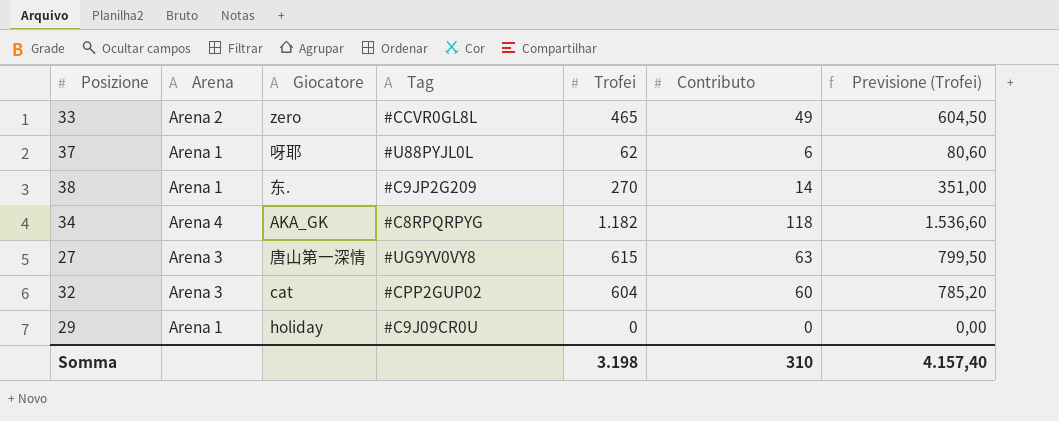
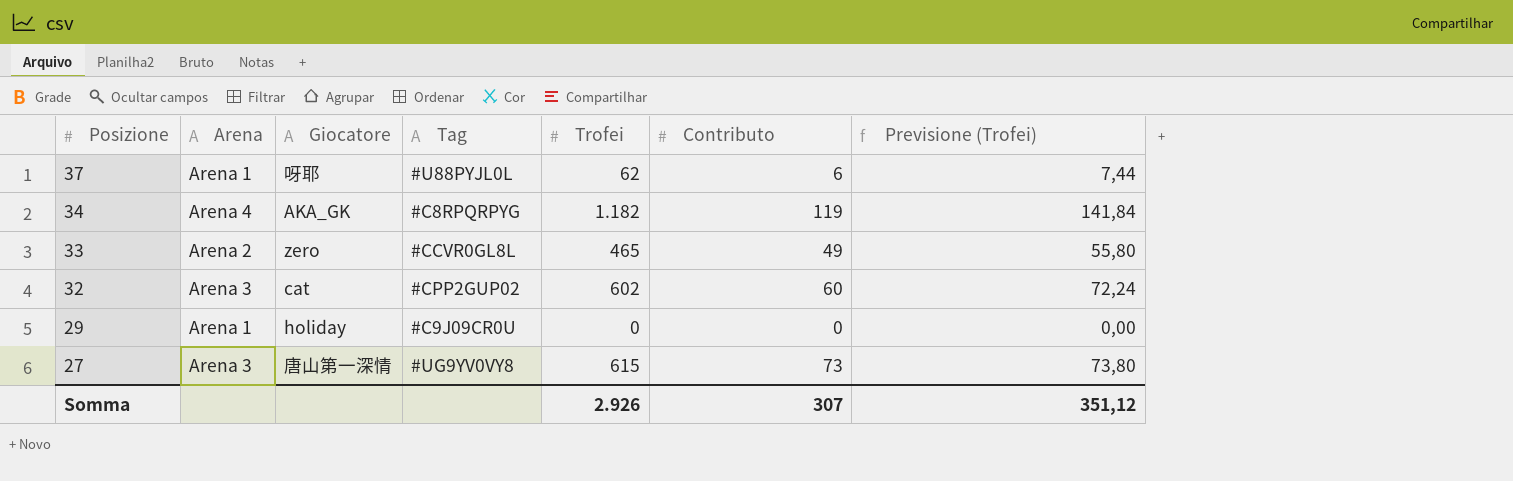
row order: none -> Posizione descending
column Previsione (Trofei) | formula: [Trofei] * 1,3 -> [Trofei] * 0,12
row 38: Arena 1 | 东. | #C9JP2G209 | 270 | 14 | 351,00 -> none
34 | Contributo: 118 -> 119
32 | Trofei: 604 -> 602
27 | Contributo: 63 -> 73
Somma | Trofei: 3.198 -> 2.926
Somma | Contributo: 310 -> 307
Somma | Previsione (Trofei): 4.157,40 -> 351,12

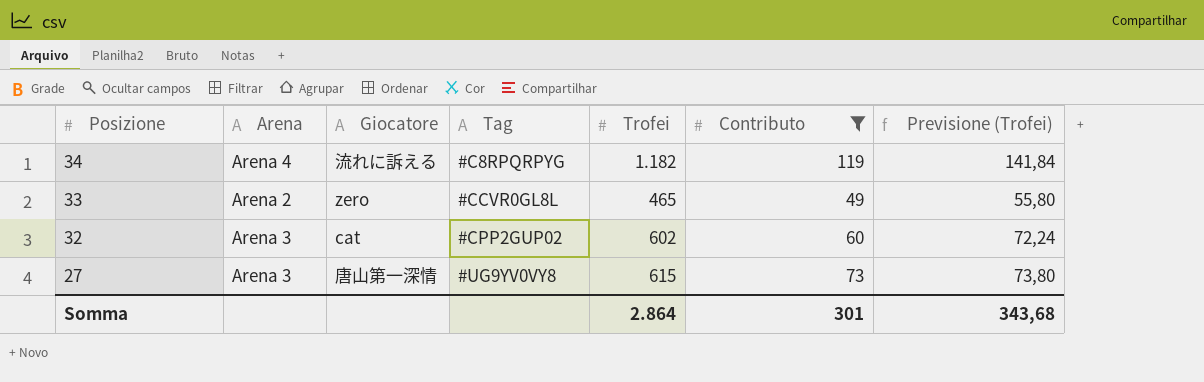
filter: none -> Contributo >= 49
34 | Giocatore: AKA_GK -> 流れに訴える
Somma | Trofei: 2.926 -> 2.864
Somma | Contributo: 307 -> 301
Somma | Previsione (Trofei): 351,12 -> 343,68

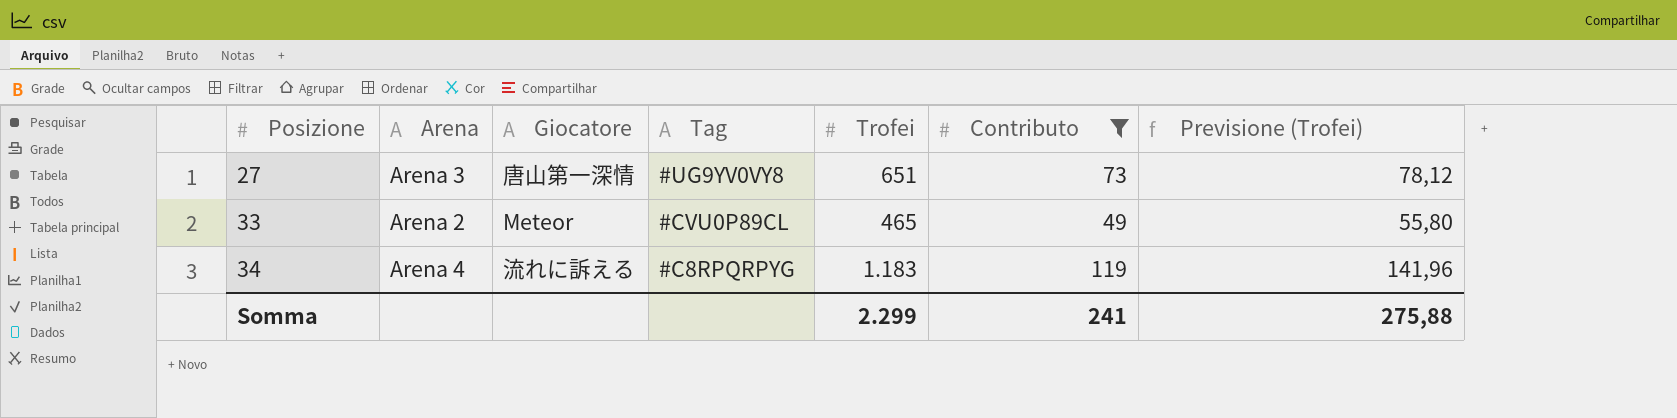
row order: Posizione descending -> Posizione ascending
row 32: Arena 3 | cat | #CPP2GUP02 | 602 | 60 | 72,24 -> none
27 | Trofei: 615 -> 651
27 | Previsione (Trofei): 73,80 -> 78,12
33 | Giocatore: zero -> Meteor
33 | Tag: #CCVR0GL8L -> #CVU0P89CL
34 | Trofei: 1.182 -> 1.183
34 | Previsione (Trofei): 141,84 -> 141,96
Somma | Trofei: 2.864 -> 2.299
Somma | Contributo: 301 -> 241
Somma | Previsione (Trofei): 343,68 -> 275,88

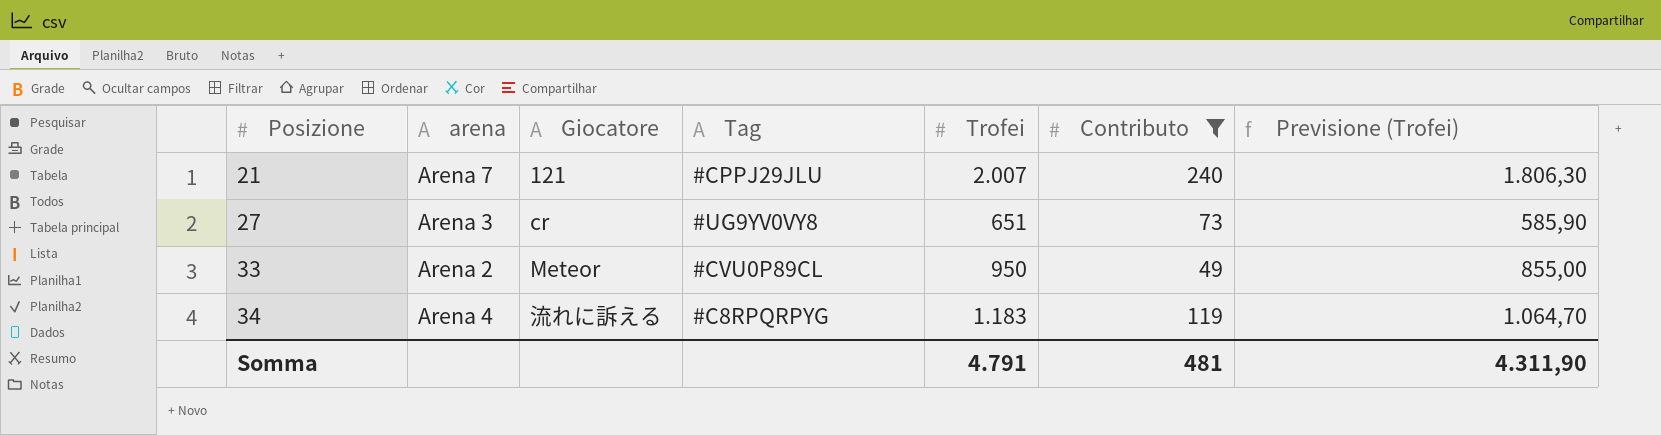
column name: Arena -> arena
column Previsione (Trofei) | formula: [Trofei] * 0,12 -> [Trofei] * 0,9
row 21: none -> Arena 7 | 121 | #CPPJ29JLU | 2.007 | 240 | 1.806,30
27 | Giocatore: 唐山第一深情 -> cr
33 | Trofei: 465 -> 950
Somma | Trofei: 2.299 -> 4.791
Somma | Contributo: 241 -> 481
Somma | Previsione (Trofei): 275,88 -> 4.311,90

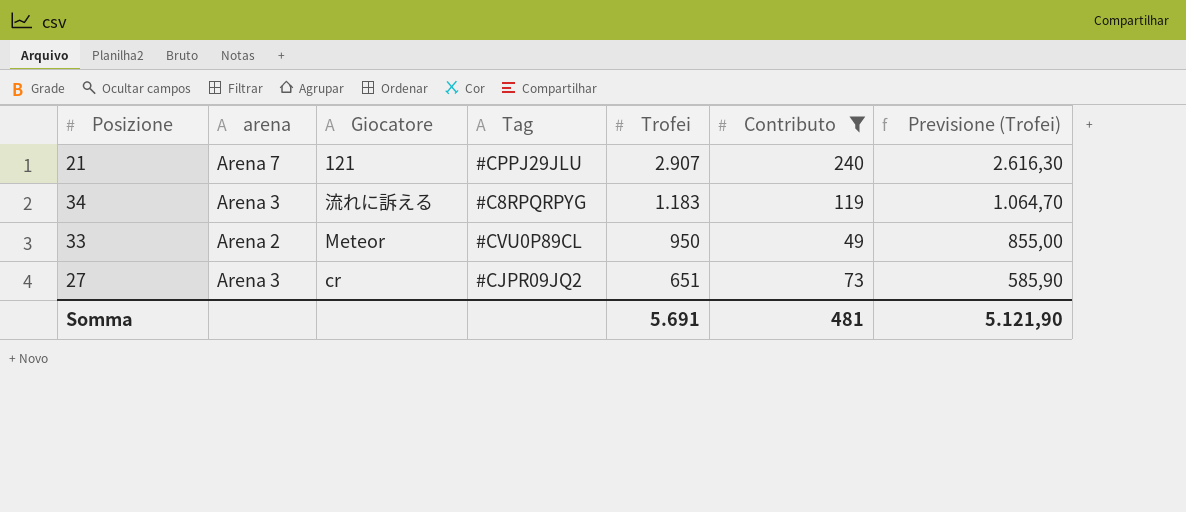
row order: Posizione ascending -> Trofei descending
21 | Trofei: 2.007 -> 2.907
21 | Previsione (Trofei): 1.806,30 -> 2.616,30
34 | arena: Arena 4 -> Arena 3
27 | Tag: #UG9YV0VY8 -> #CJPR09JQ2
Somma | Trofei: 4.791 -> 5.691
Somma | Previsione (Trofei): 4.311,90 -> 5.121,90

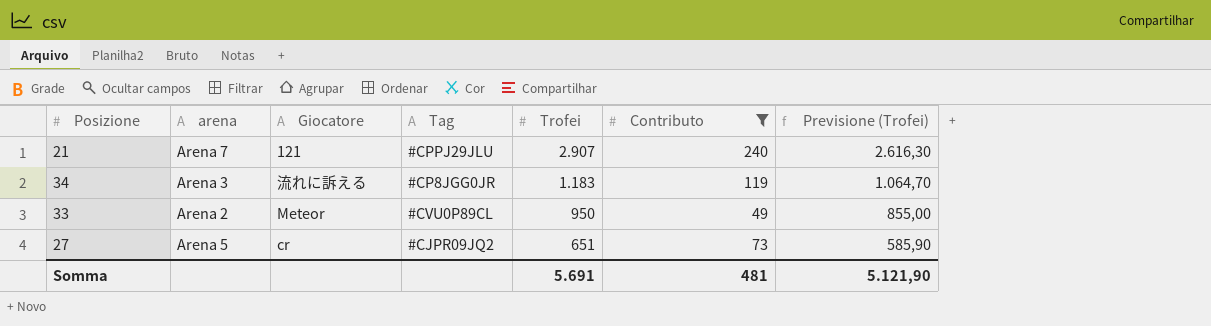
34 | Tag: #C8RPQRPYG -> #CP8JGG0JR
27 | arena: Arena 3 -> Arena 5

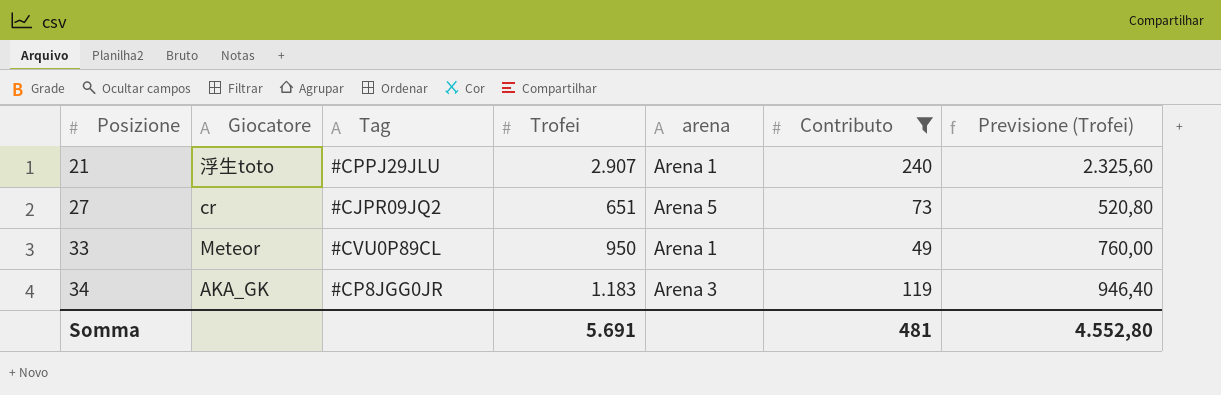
row order: Trofei descending -> Posizione ascending
column arena | position: 2 -> 5
column Previsione (Trofei) | formula: [Trofei] * 0,9 -> [Trofei] * 0,8
21 | Giocatore: 121 -> 浮生toto
21 | arena: Arena 7 -> Arena 1
33 | arena: Arena 2 -> Arena 1
34 | Giocatore: 流れに訴える -> AKA_GK
Somma | Previsione (Trofei): 5.121,90 -> 4.552,80

